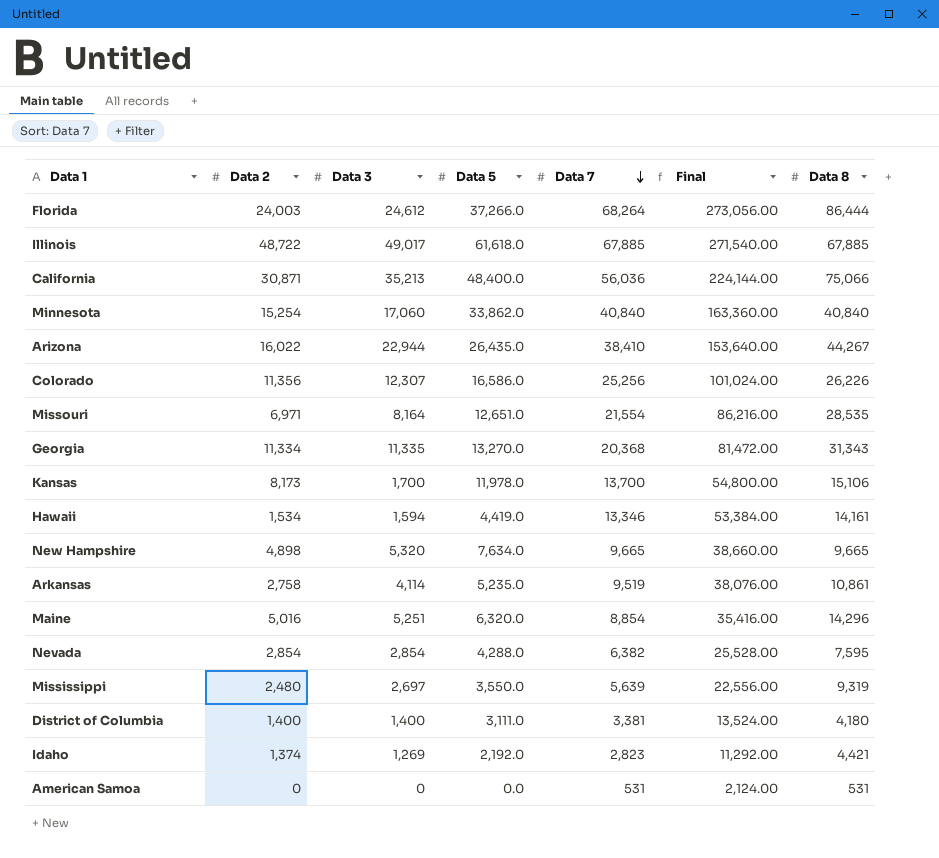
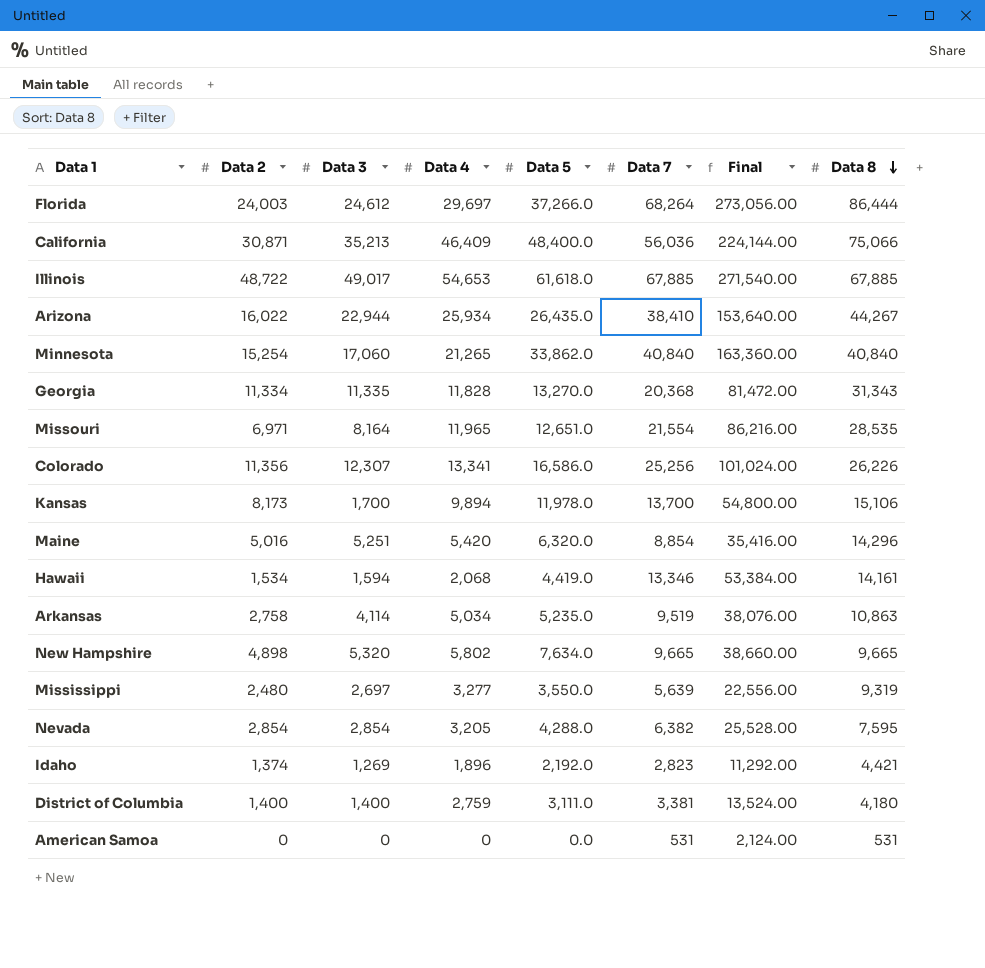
row order: Data 7 descending -> Data 8 descending
column Data 4 | position: none -> 4
Arkansas | Data 8: 10,861 -> 10,863

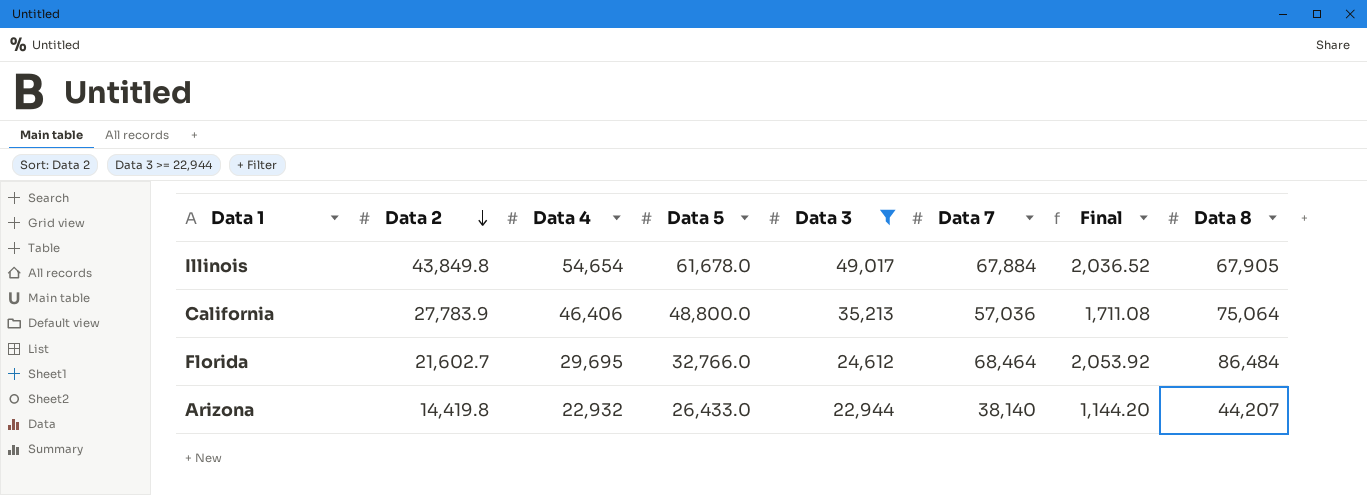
filter: none -> Data 3 >= 22,944
row order: Data 8 descending -> Data 2 descending
column Data 3 | position: 3 -> 5
column Final | formula: [Data 7] * 4 -> [Data 7] * 0.03
Illinois | Data 2: 48,722 -> 43,849.8
Illinois | Data 4: 54,653 -> 54,654
Illinois | Data 5: 61,618.0 -> 61,678.0
Illinois | Data 7: 67,885 -> 67,884
Illinois | Data 8: 67,885 -> 67,905
California | Data 2: 30,871 -> 27,783.9
California | Data 4: 46,409 -> 46,406
California | Data 5: 48,400.0 -> 48,800.0
California | Data 7: 56,036 -> 57,036
California | Data 8: 75,066 -> 75,064
Florida | Data 2: 24,003 -> 21,602.7
Florida | Data 4: 29,697 -> 29,695
Florida | Data 5: 37,266.0 -> 32,766.0
Florida | Data 7: 68,264 -> 68,464
Florida | Data 8: 86,444 -> 86,484
Arizona | Data 2: 16,022 -> 14,419.8
Arizona | Data 4: 25,934 -> 22,932
Arizona | Data 5: 26,435.0 -> 26,433.0
Arizona | Data 7: 38,410 -> 38,140
Arizona | Data 8: 44,267 -> 44,207

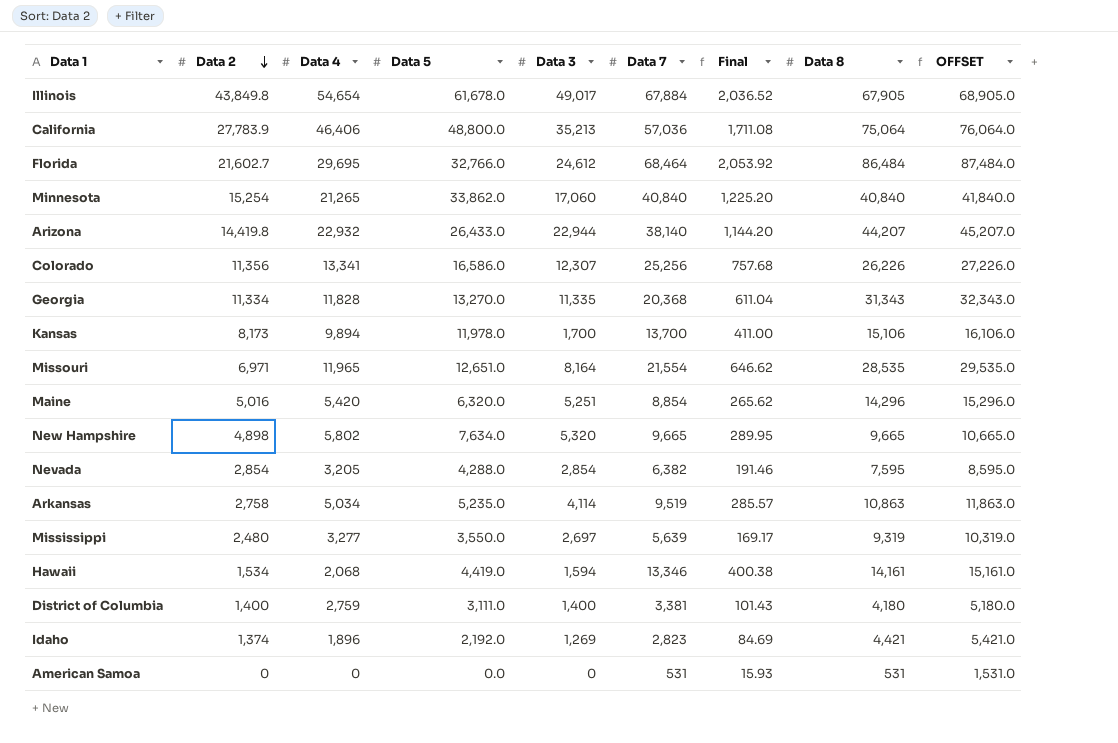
filter: Data 3 >= 22,944 -> none
column OFFSET | formula: none -> [Data 8] + 1000

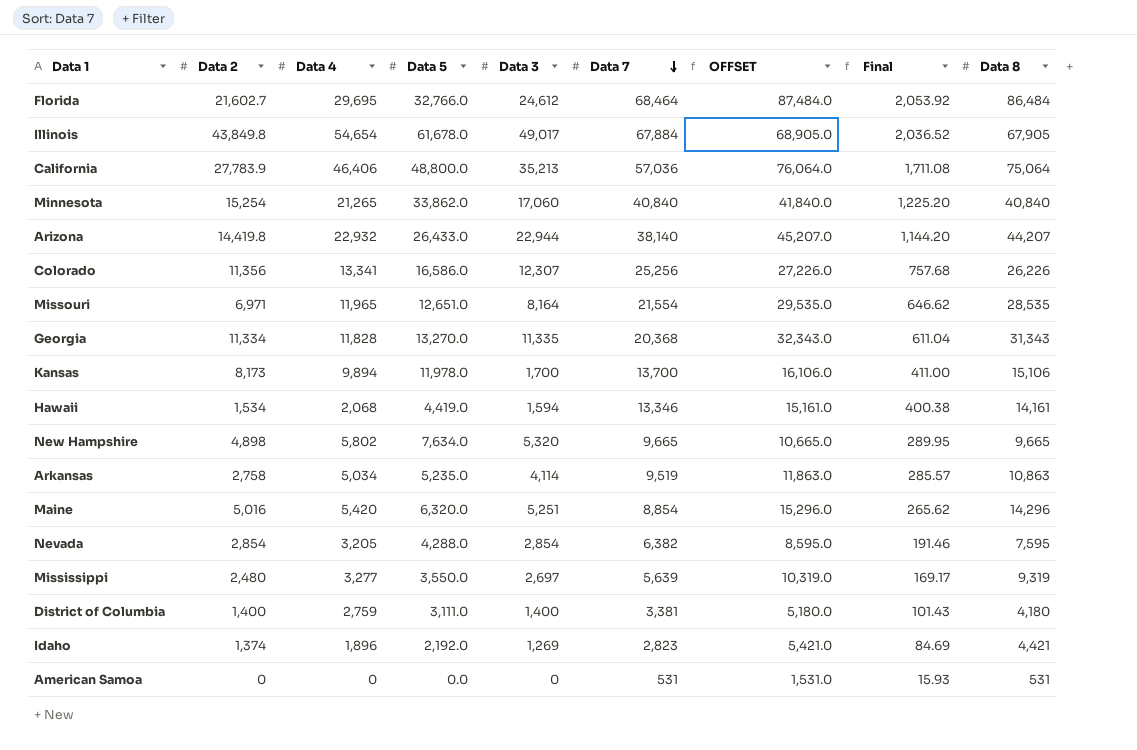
row order: Data 2 descending -> Data 7 descending
column OFFSET | position: 9 -> 7

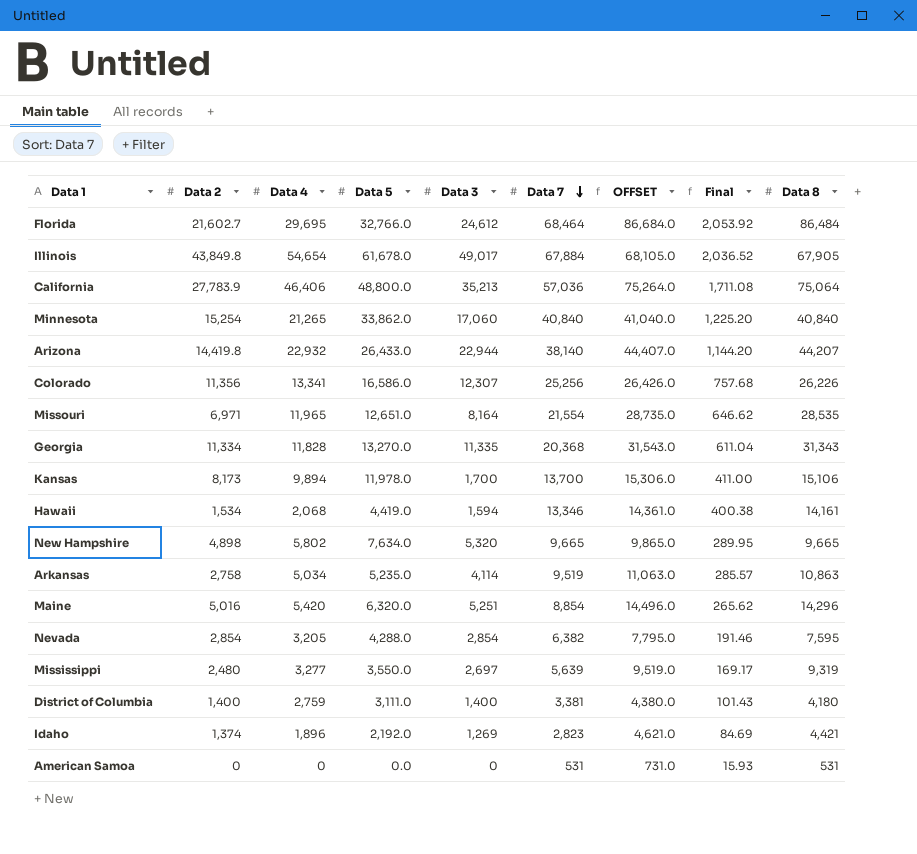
column OFFSET | formula: [Data 8] + 1000 -> [Data 8] + 200

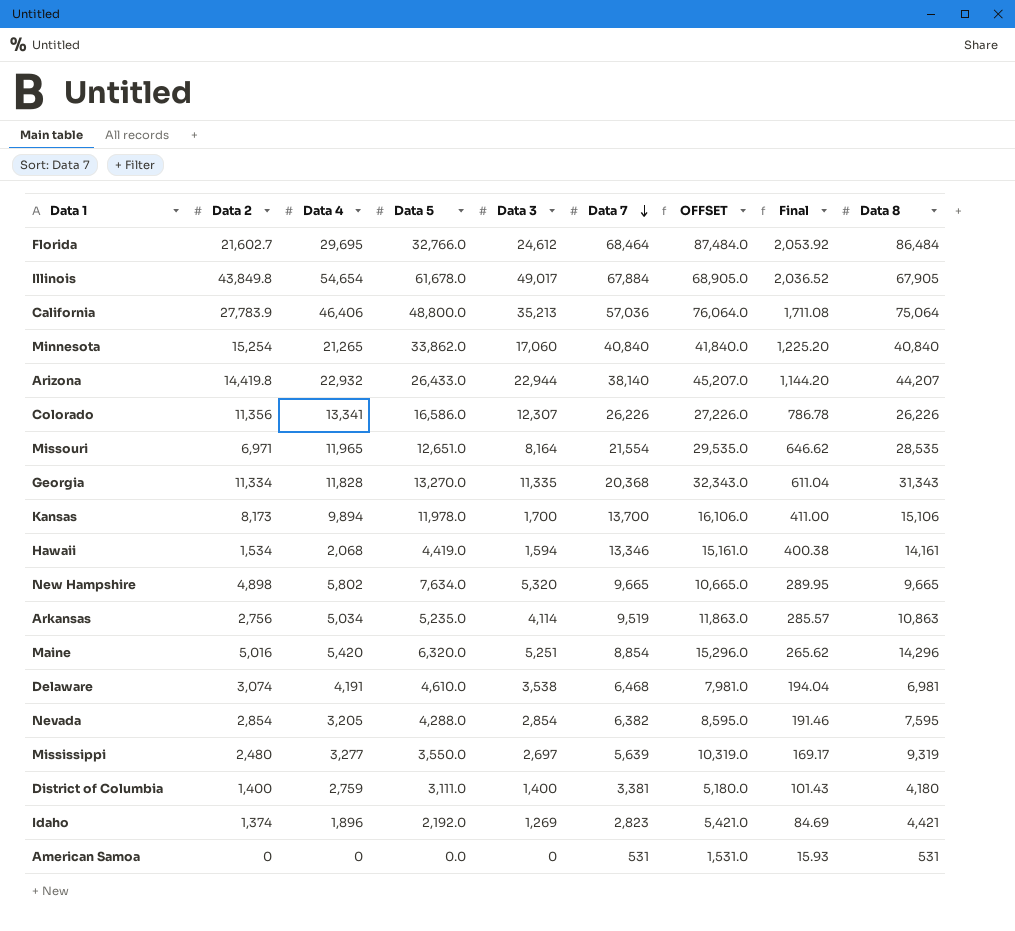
column OFFSET | formula: [Data 8] + 200 -> [Data 8] + 1000
Colorado | Data 7: 25,256 -> 26,226
Colorado | Final: 757.68 -> 786.78
Arkansas | Data 2: 2,758 -> 2,756
row Delaware: none -> 3,074 | 4,191 | 4,610.0 | 3,538 | 6,468 | 7,981.0 | 194.04 | 6,981

